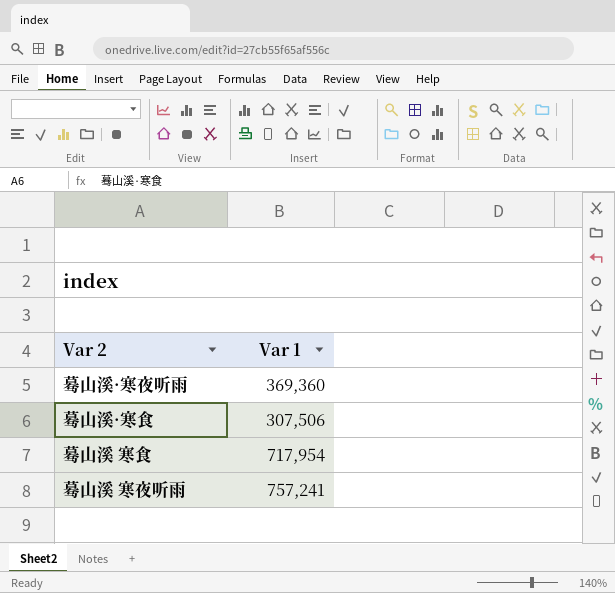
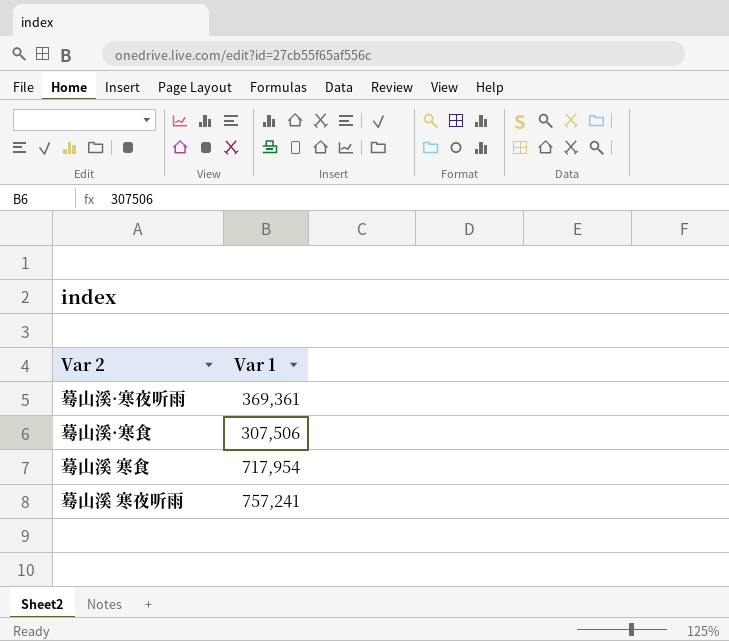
蓦山溪·寒夜听雨 | Var 1: 369,360 -> 369,361

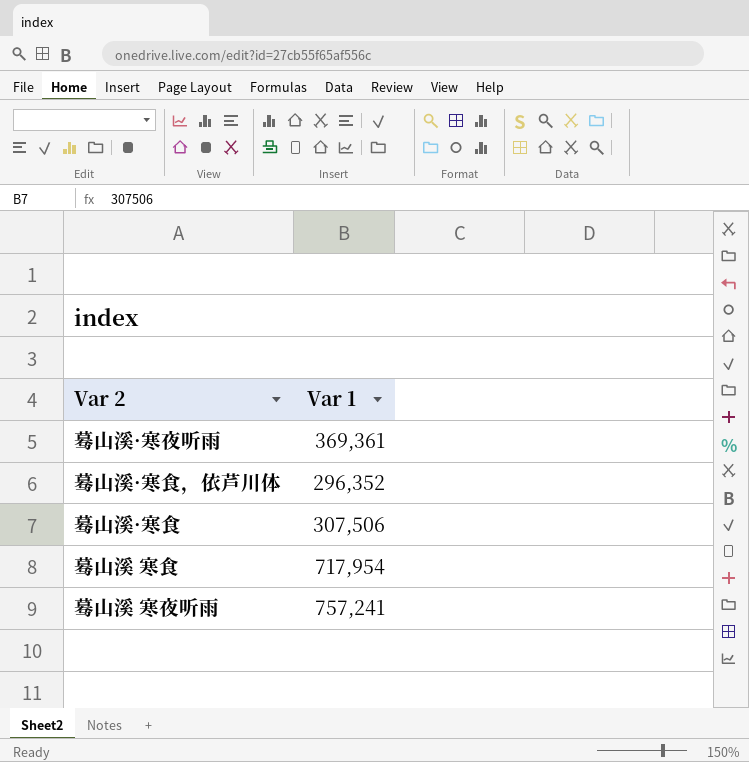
row 蓦山溪·寒食，依芦川体: none -> 296,352

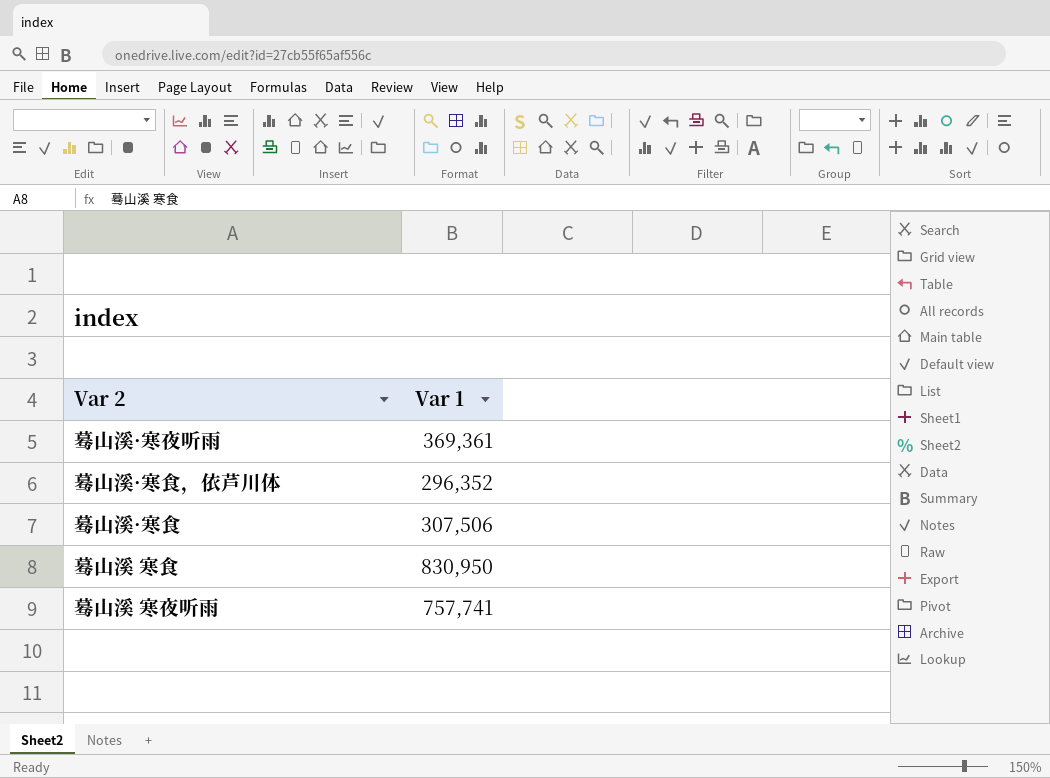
蓦山溪 寒食 | Var 1: 717,954 -> 830,950
蓦山溪 寒夜听雨 | Var 1: 757,241 -> 757,741

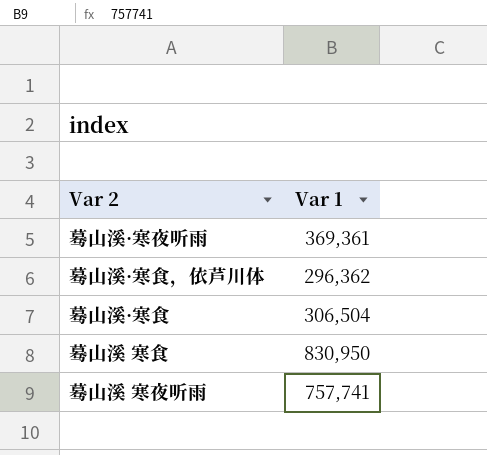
蓦山溪·寒食，依芦川体 | Var 1: 296,352 -> 296,362
蓦山溪·寒食 | Var 1: 307,506 -> 306,504

